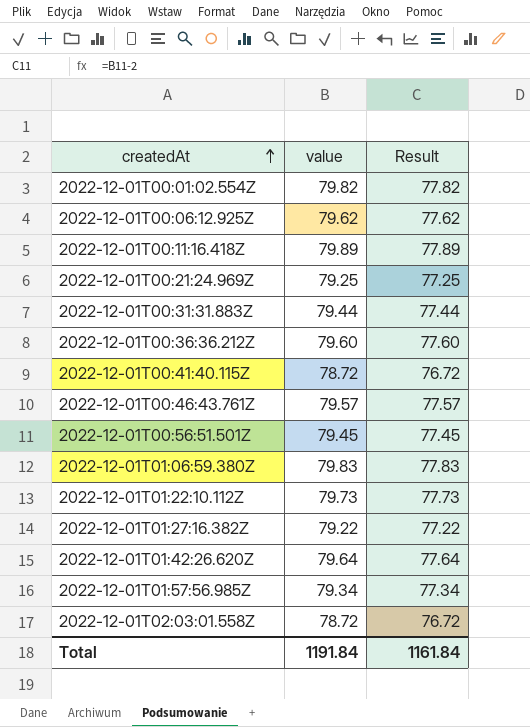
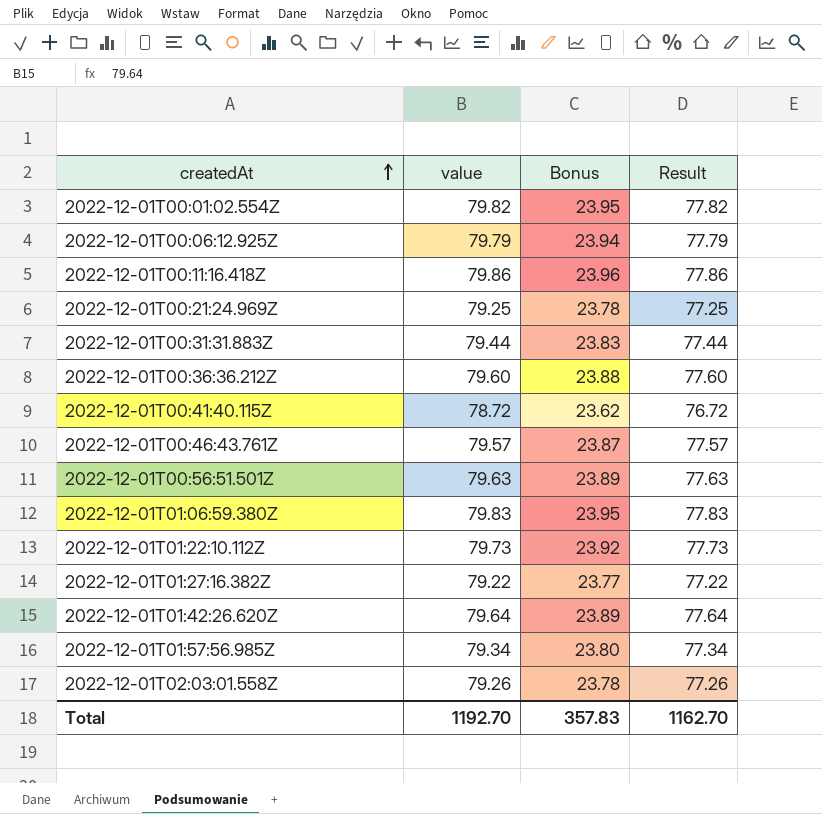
column Bonus | formula: none -> [value] * 0.3
2022-12-01T00:06:12.925Z | value: 79.62 -> 79.79
2022-12-01T00:06:12.925Z | Result: 77.62 -> 77.79
2022-12-01T00:11:16.418Z | value: 79.89 -> 79.86
2022-12-01T00:11:16.418Z | Result: 77.89 -> 77.86
2022-12-01T00:56:51.501Z | value: 79.45 -> 79.63
2022-12-01T00:56:51.501Z | Result: 77.45 -> 77.63
2022-12-01T02:03:01.558Z | value: 78.72 -> 79.26
2022-12-01T02:03:01.558Z | Result: 76.72 -> 77.26
Total | value: 1191.84 -> 1192.70
Total | Result: 1161.84 -> 1162.70

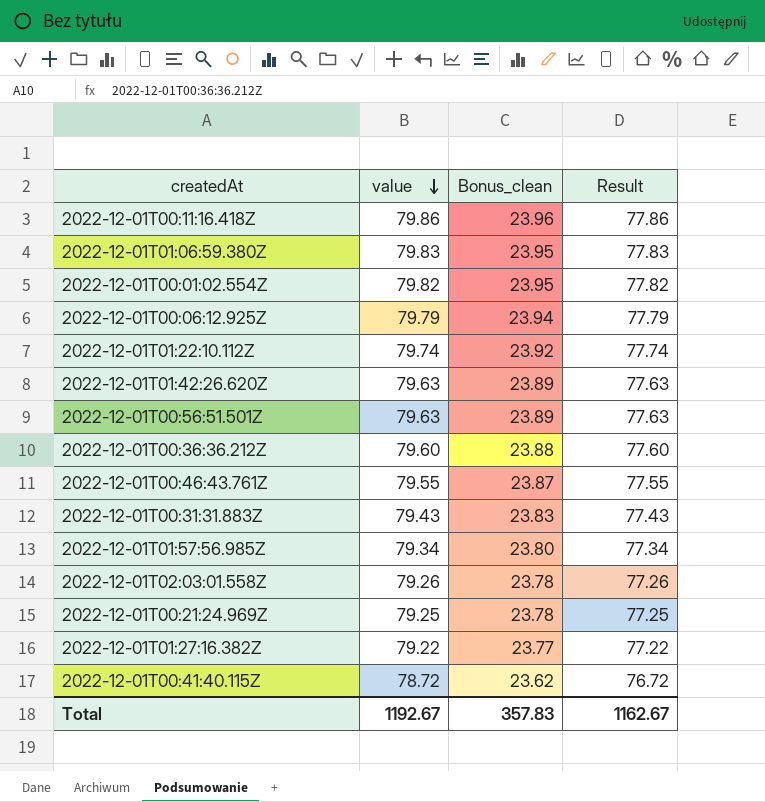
row order: createdAt ascending -> value descending
column name: Bonus -> Bonus_clean
2022-12-01T01:22:10.112Z | value: 79.73 -> 79.74
2022-12-01T01:22:10.112Z | Result: 77.73 -> 77.74
2022-12-01T01:42:26.620Z | value: 79.64 -> 79.63
2022-12-01T01:42:26.620Z | Result: 77.64 -> 77.63
2022-12-01T00:46:43.761Z | value: 79.57 -> 79.55
2022-12-01T00:46:43.761Z | Result: 77.57 -> 77.55
2022-12-01T00:31:31.883Z | value: 79.44 -> 79.43
2022-12-01T00:31:31.883Z | Result: 77.44 -> 77.43
Total | value: 1192.70 -> 1192.67
Total | Result: 1162.70 -> 1162.67

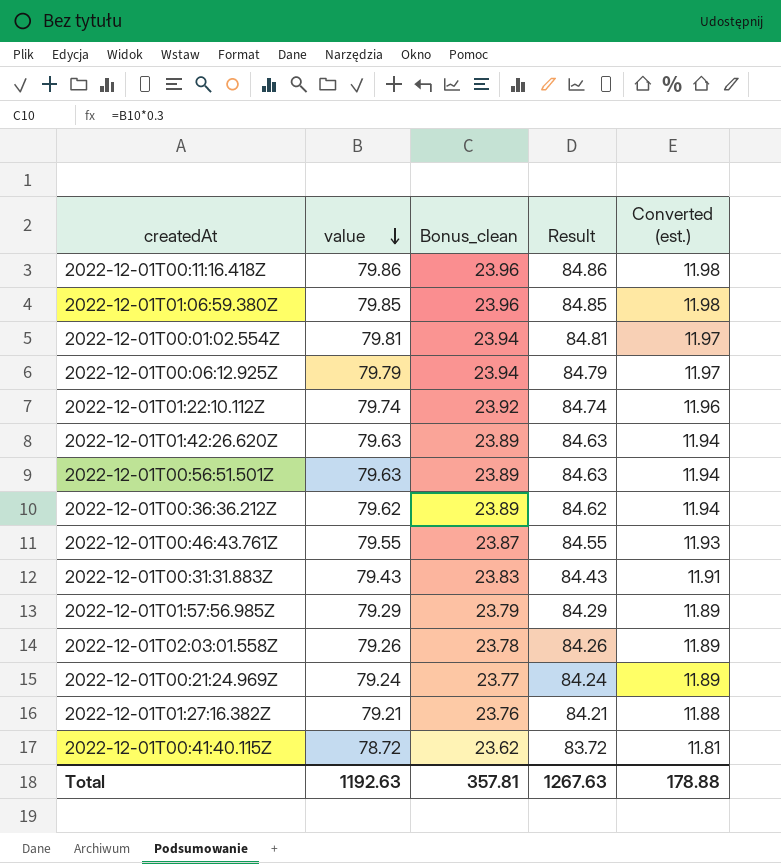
column Result | formula: [value] - 2 -> [value] + 5
column Converted (est.) | formula: none -> [value] * 0.15
2022-12-01T01:06:59.380Z | value: 79.83 -> 79.85
2022-12-01T01:06:59.380Z | Bonus_clean: 23.95 -> 23.96
2022-12-01T00:01:02.554Z | value: 79.82 -> 79.81
2022-12-01T00:01:02.554Z | Bonus_clean: 23.95 -> 23.94
2022-12-01T00:36:36.212Z | value: 79.60 -> 79.62
2022-12-01T00:36:36.212Z | Bonus_clean: 23.88 -> 23.89
2022-12-01T01:57:56.985Z | value: 79.34 -> 79.29
2022-12-01T01:57:56.985Z | Bonus_clean: 23.80 -> 23.79
2022-12-01T00:21:24.969Z | value: 79.25 -> 79.24
2022-12-01T00:21:24.969Z | Bonus_clean: 23.78 -> 23.77
2022-12-01T01:27:16.382Z | value: 79.22 -> 79.21
2022-12-01T01:27:16.382Z | Bonus_clean: 23.77 -> 23.76
Total | value: 1192.67 -> 1192.63
Total | Bonus_clean: 357.83 -> 357.81
Total | Result: 1162.67 -> 1267.63

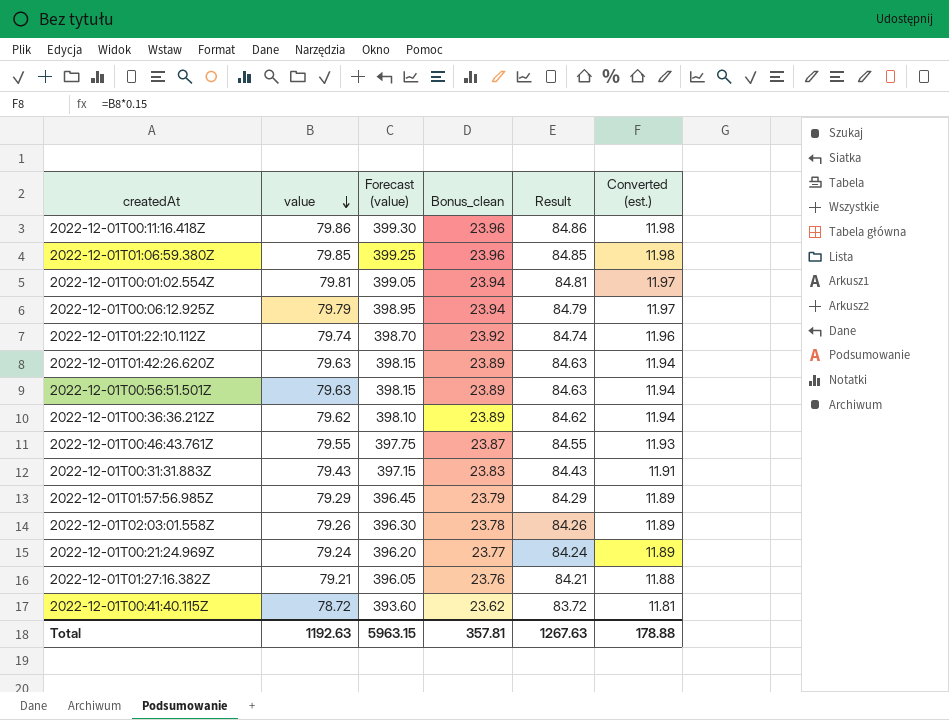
column Forecast (value) | formula: none -> [value] * 5

